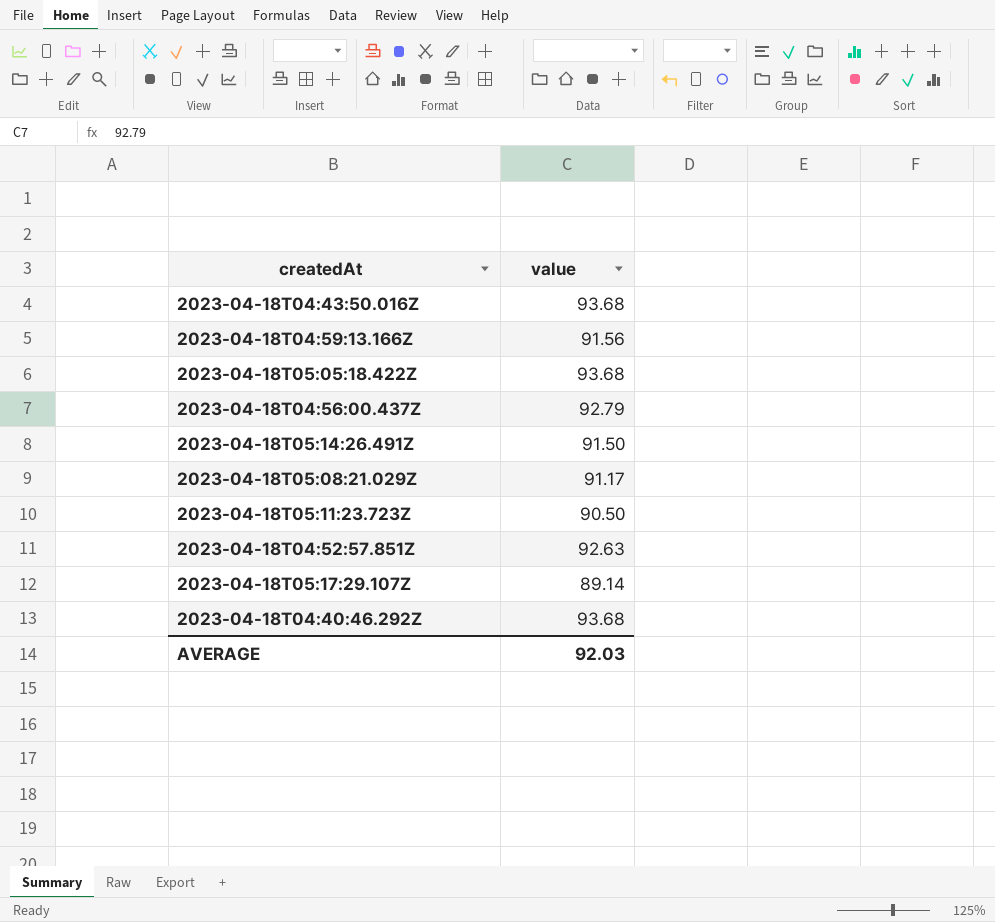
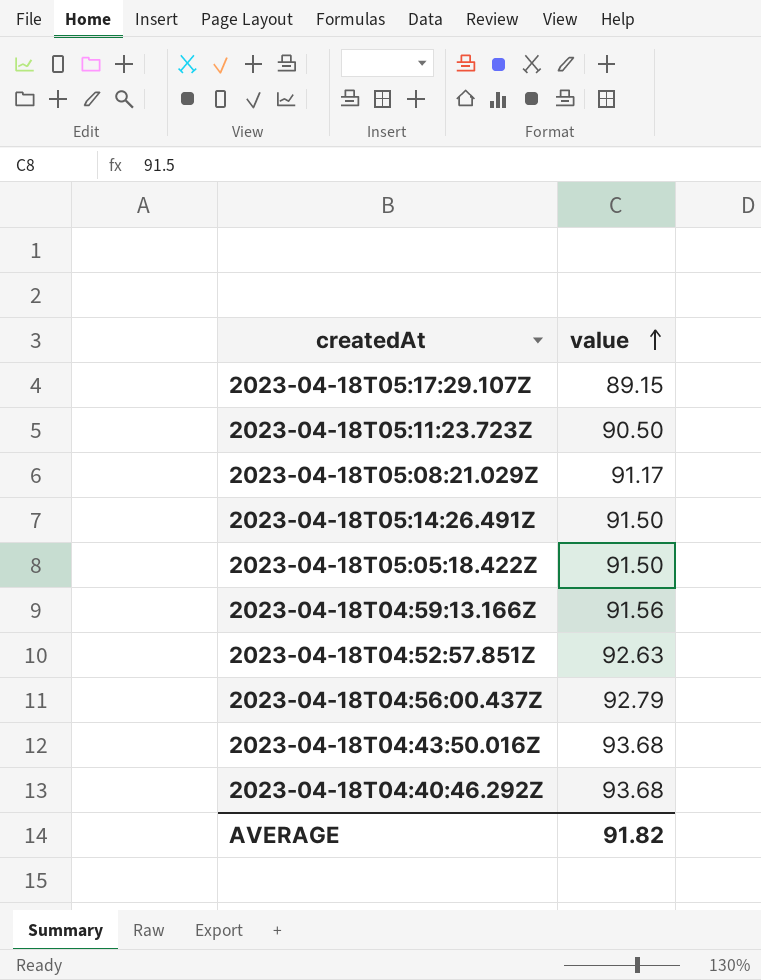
row order: none -> value ascending
2023-04-18T05:17:29.107Z | value: 89.14 -> 89.15
2023-04-18T05:05:18.422Z | value: 93.68 -> 91.50
AVERAGE | value: 92.03 -> 91.82

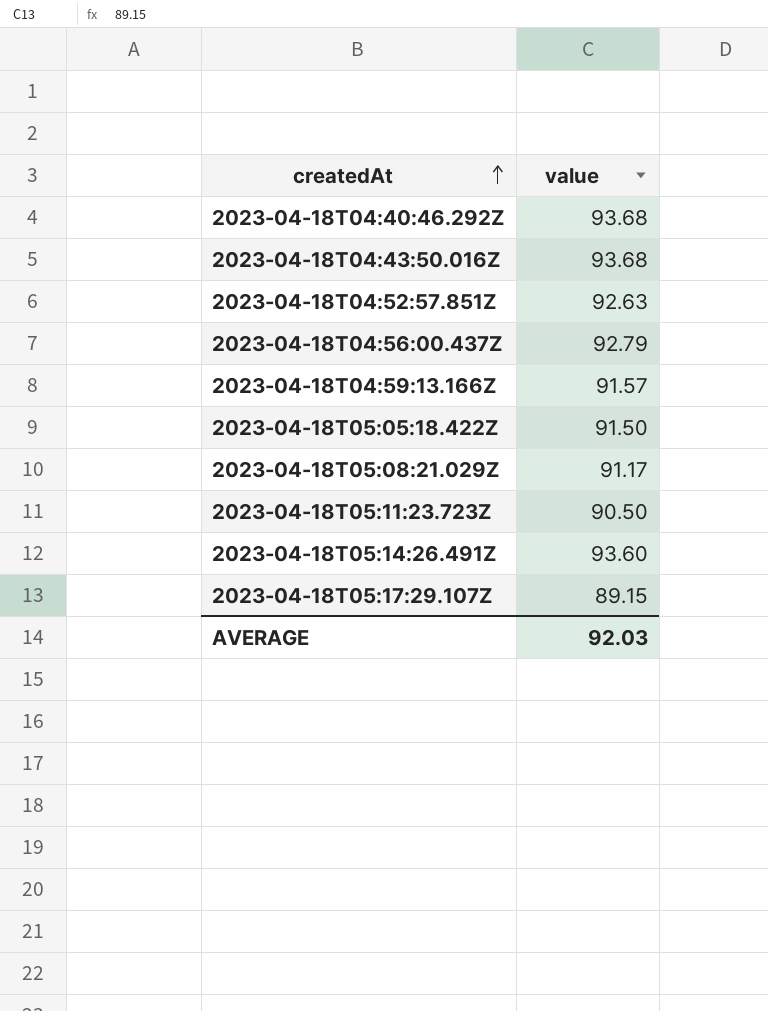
row order: value ascending -> createdAt ascending
2023-04-18T04:59:13.166Z | value: 91.56 -> 91.57
2023-04-18T05:14:26.491Z | value: 91.50 -> 93.60
AVERAGE | value: 91.82 -> 92.03

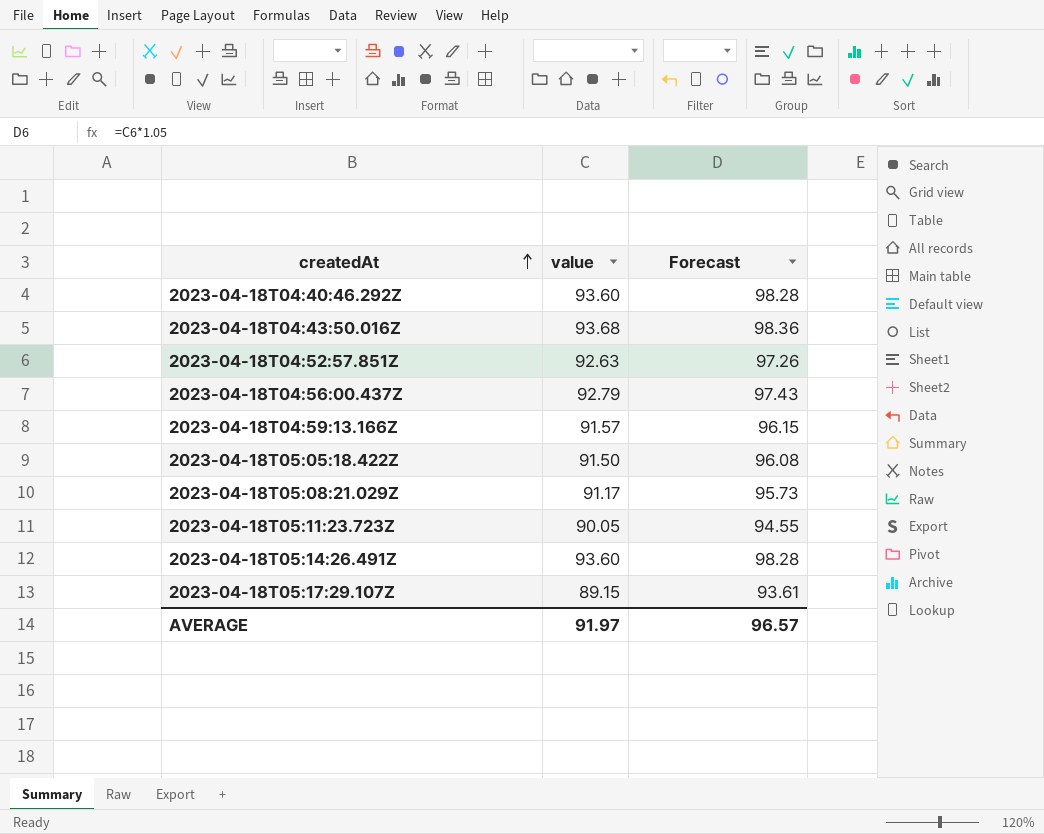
column Forecast | formula: none -> [value] * 1.05
2023-04-18T04:40:46.292Z | value: 93.68 -> 93.60
2023-04-18T05:11:23.723Z | value: 90.50 -> 90.05
AVERAGE | value: 92.03 -> 91.97

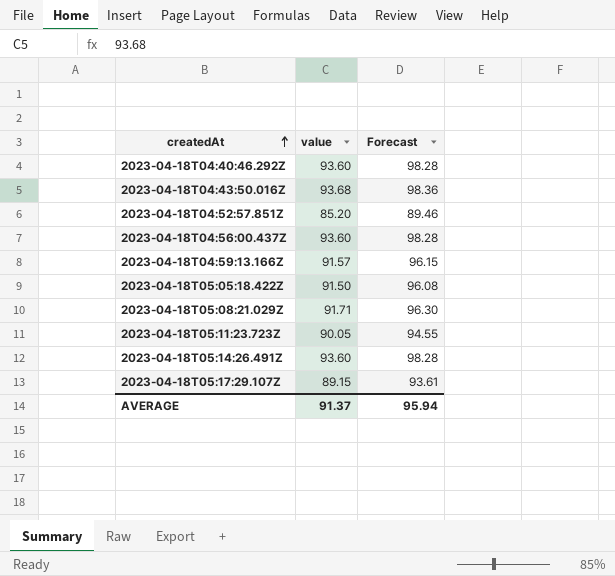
2023-04-18T04:52:57.851Z | value: 92.63 -> 85.20
2023-04-18T04:52:57.851Z | Forecast: 97.26 -> 89.46
2023-04-18T04:56:00.437Z | value: 92.79 -> 93.60
2023-04-18T04:56:00.437Z | Forecast: 97.43 -> 98.28
2023-04-18T05:08:21.029Z | value: 91.17 -> 91.71
2023-04-18T05:08:21.029Z | Forecast: 95.73 -> 96.30
AVERAGE | value: 91.97 -> 91.37
AVERAGE | Forecast: 96.57 -> 95.94

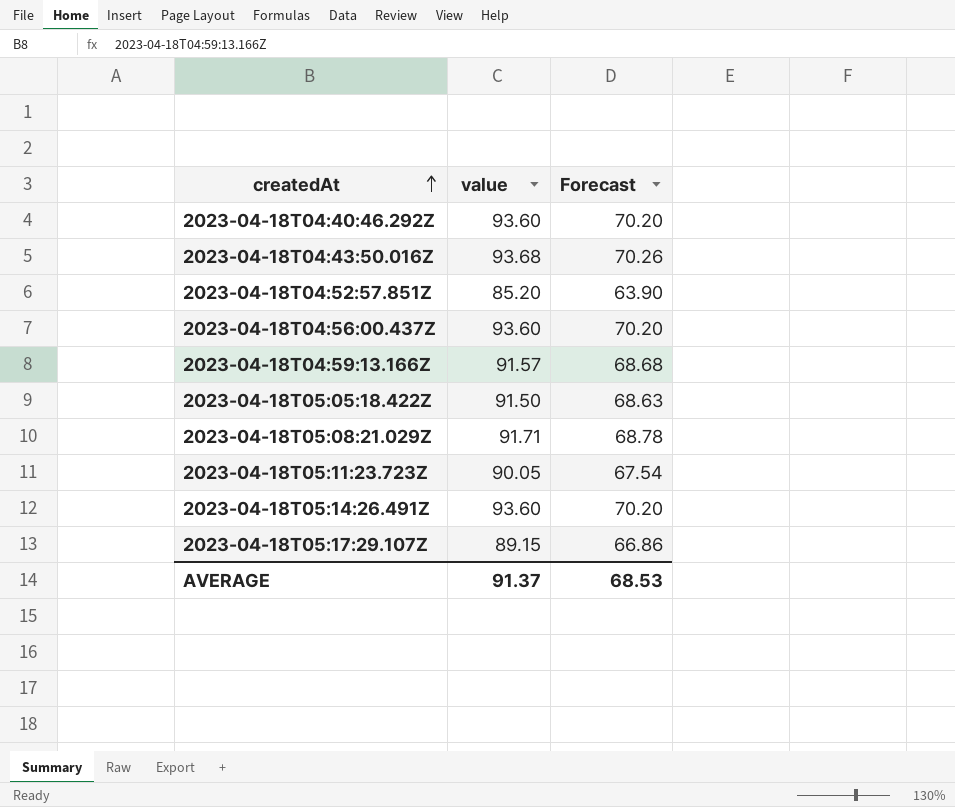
column Forecast | formula: [value] * 1.05 -> [value] * 0.75
AVERAGE | Forecast: 95.94 -> 68.53

